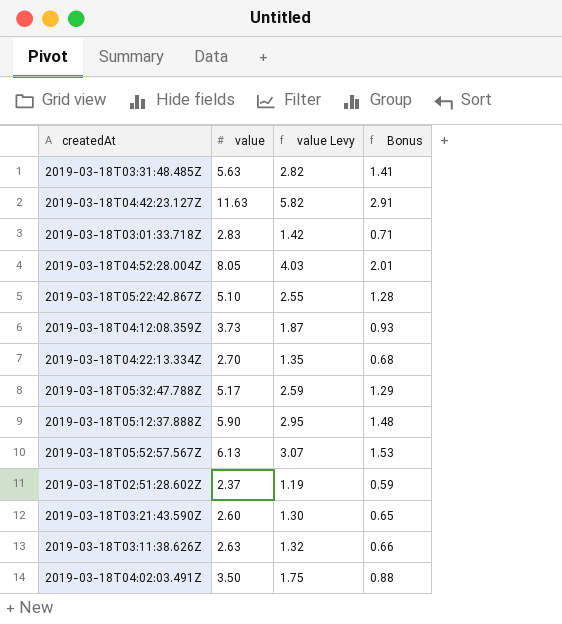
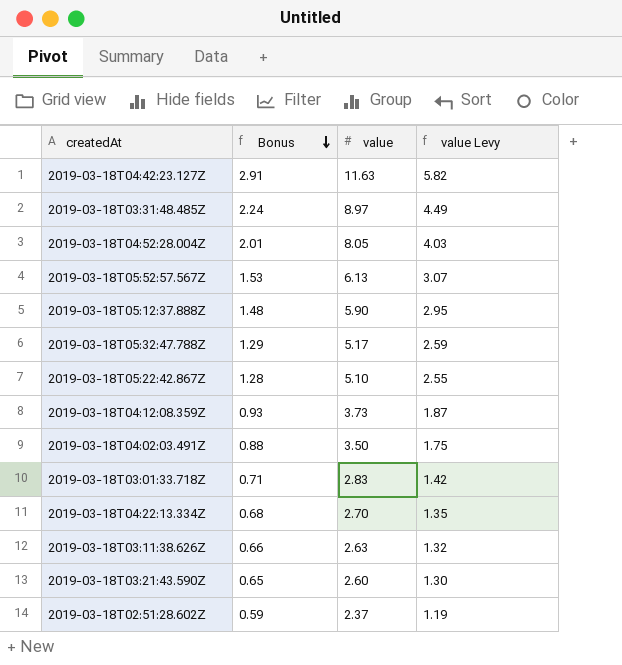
row order: none -> Bonus descending
column Bonus | position: 4 -> 2
2019-03-18T03:31:48.485Z | Bonus: 1.41 -> 2.24
2019-03-18T03:31:48.485Z | value: 5.63 -> 8.97
2019-03-18T03:31:48.485Z | value Levy: 2.82 -> 4.49

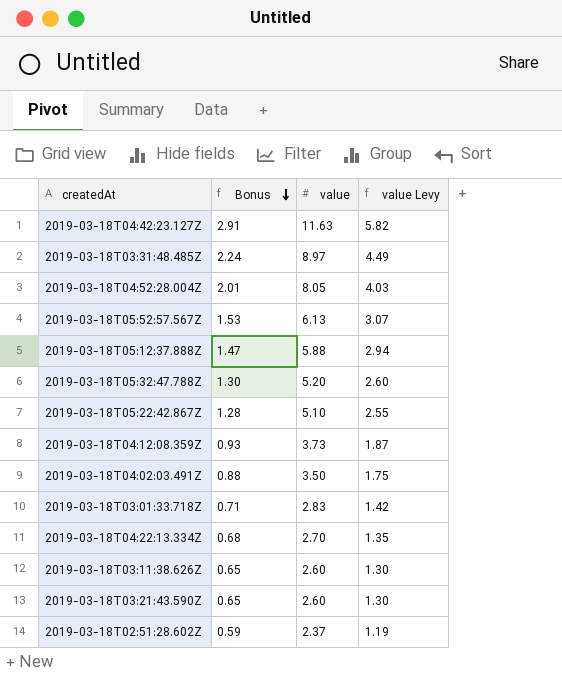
2019-03-18T05:12:37.888Z | Bonus: 1.48 -> 1.47
2019-03-18T05:12:37.888Z | value: 5.90 -> 5.88
2019-03-18T05:12:37.888Z | value Levy: 2.95 -> 2.94
2019-03-18T05:32:47.788Z | Bonus: 1.29 -> 1.30
2019-03-18T05:32:47.788Z | value: 5.17 -> 5.20
2019-03-18T05:32:47.788Z | value Levy: 2.59 -> 2.60
2019-03-18T03:11:38.626Z | Bonus: 0.66 -> 0.65
2019-03-18T03:11:38.626Z | value: 2.63 -> 2.60
2019-03-18T03:11:38.626Z | value Levy: 1.32 -> 1.30

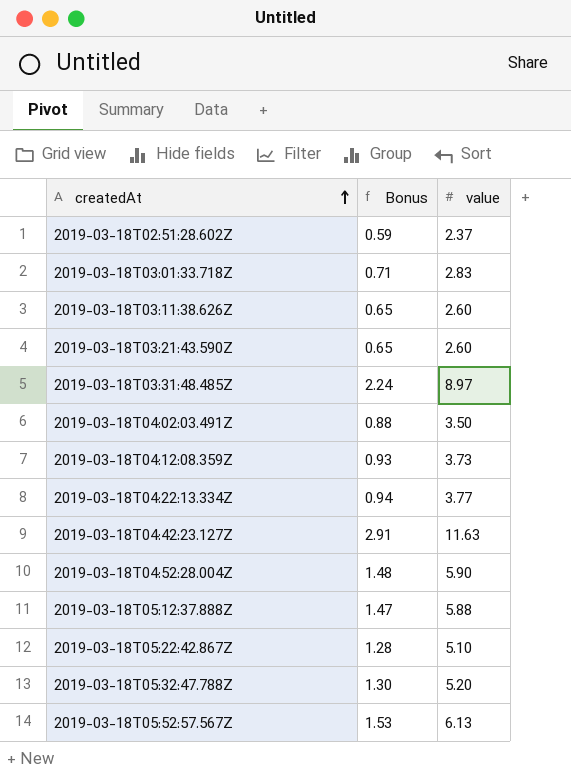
row order: Bonus descending -> createdAt ascending
column value Levy | formula: [value] * 0.5 -> none
2019-03-18T04:22:13.334Z | Bonus: 0.68 -> 0.94
2019-03-18T04:22:13.334Z | value: 2.70 -> 3.77
2019-03-18T04:52:28.004Z | Bonus: 2.01 -> 1.48
2019-03-18T04:52:28.004Z | value: 8.05 -> 5.90

